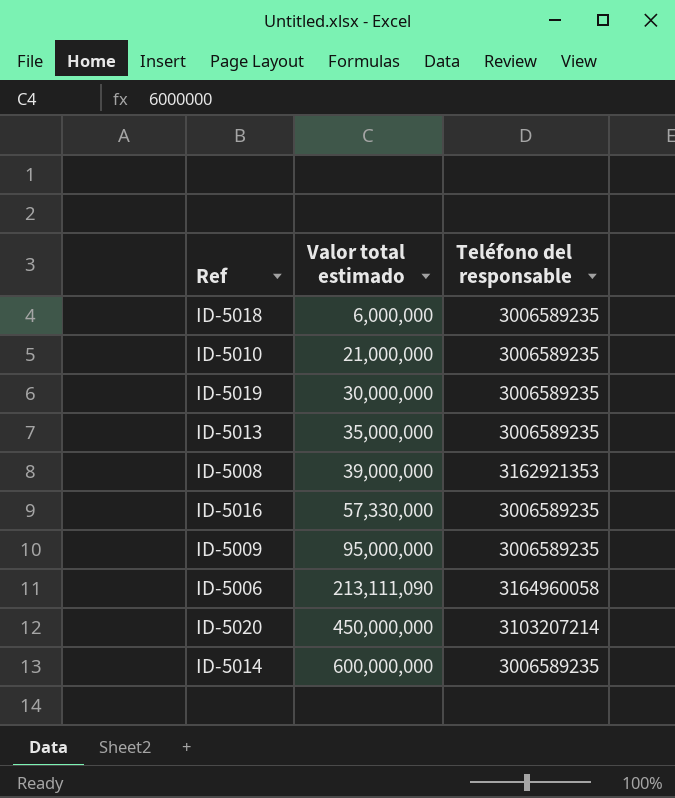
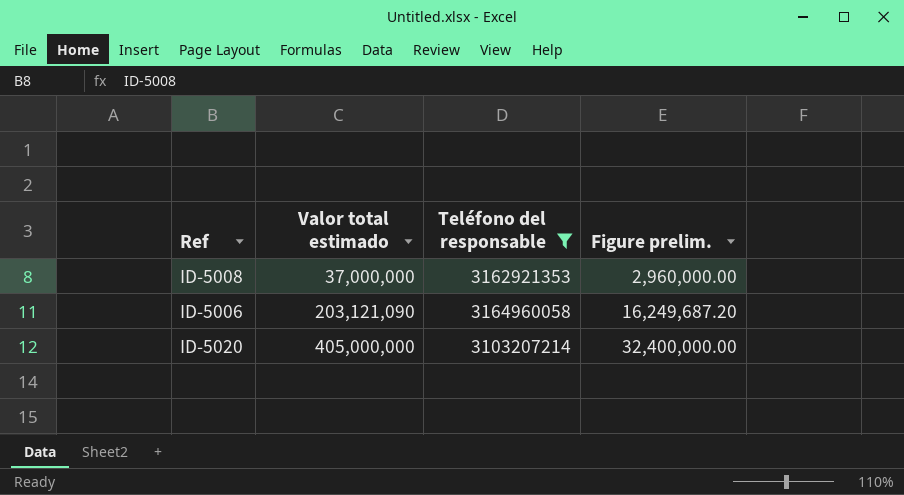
filter: none -> Teléfono del responsable != 3006589235
column Figure prelim. | formula: none -> [Valor total estimado] * 0.08
ID-5008 | Valor total estimado: 39,000,000 -> 37,000,000
ID-5006 | Valor total estimado: 213,111,090 -> 203,121,090
ID-5020 | Valor total estimado: 450,000,000 -> 405,000,000

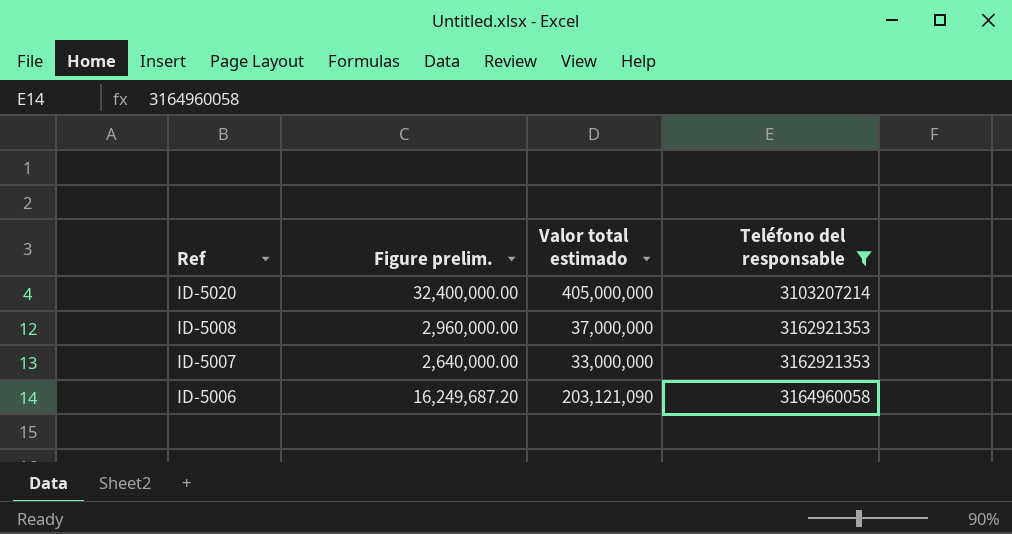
row order: Valor total estimado ascending -> Ref descending
column Figure prelim. | position: 4 -> 2
row ID-5007: none -> 2,640,000.00 | 33,000,000 | 3162921353

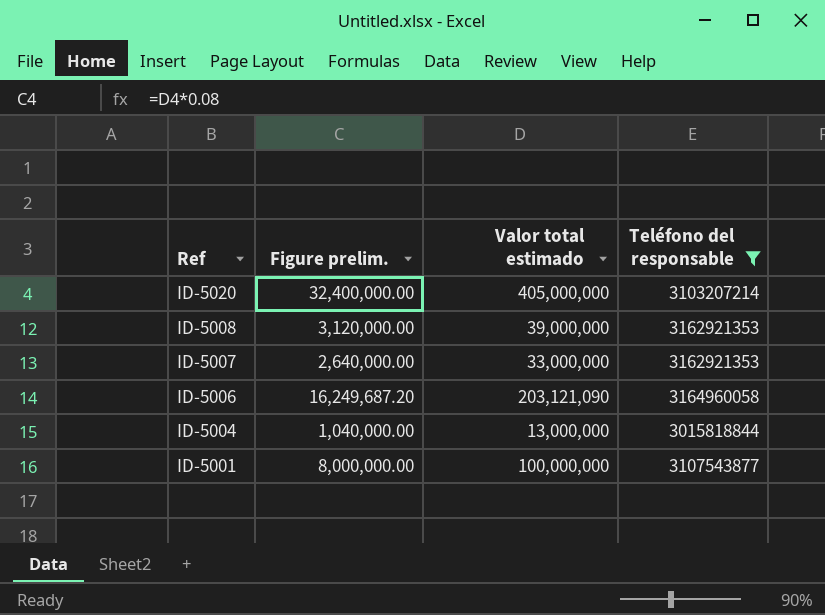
ID-5008 | Figure prelim.: 2,960,000.00 -> 3,120,000.00
ID-5008 | Valor total estimado: 37,000,000 -> 39,000,000
row ID-5004: none -> 1,040,000.00 | 13,000,000 | 3015818844
row ID-5001: none -> 8,000,000.00 | 100,000,000 | 3107543877

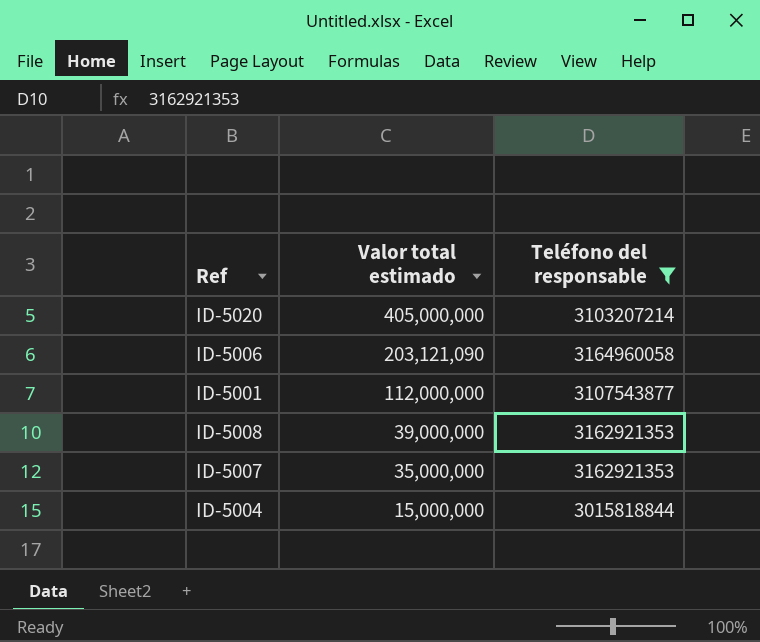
row order: Ref descending -> Valor total estimado descending
column Figure prelim. | formula: [Valor total estimado] * 0.08 -> none
ID-5001 | Valor total estimado: 100,000,000 -> 112,000,000
ID-5007 | Valor total estimado: 33,000,000 -> 35,000,000
ID-5004 | Valor total estimado: 13,000,000 -> 15,000,000

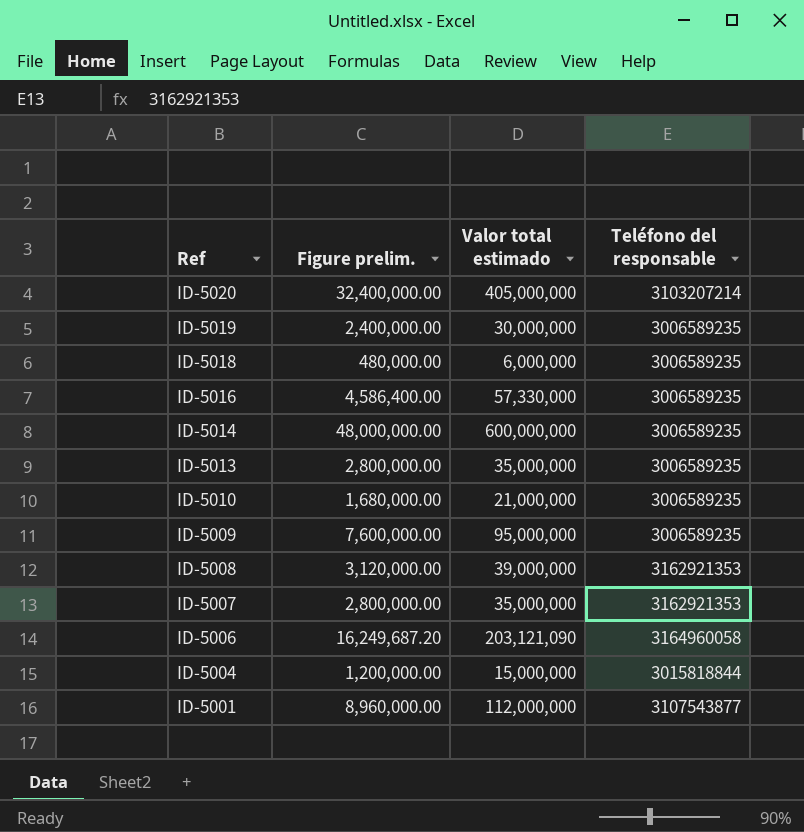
filter: Teléfono del responsable != 3006589235 -> none
row order: Valor total estimado descending -> Ref descending
column Figure prelim. | formula: none -> [Valor total estimado] * 0.08

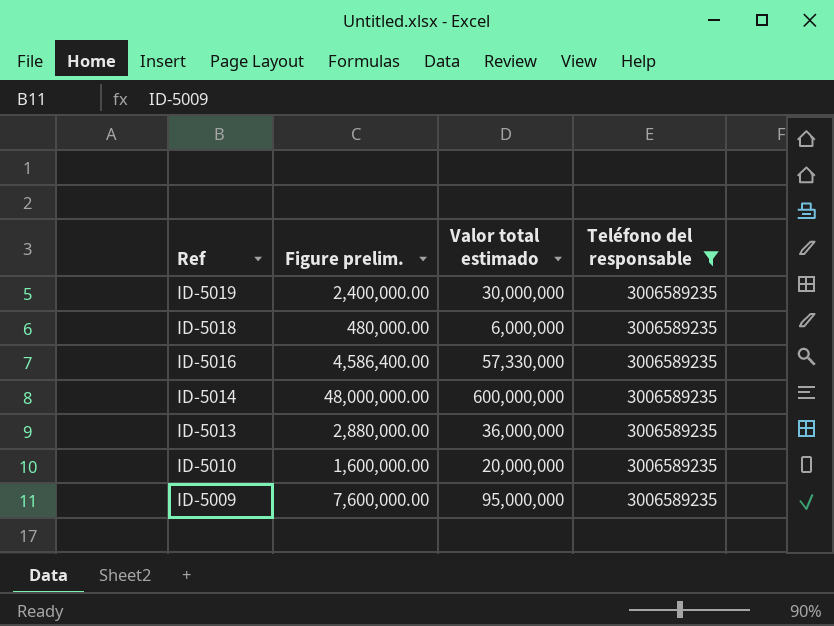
filter: none -> Teléfono del responsable = 3006589235
ID-5013 | Figure prelim.: 2,800,000.00 -> 2,880,000.00
ID-5013 | Valor total estimado: 35,000,000 -> 36,000,000
ID-5010 | Figure prelim.: 1,680,000.00 -> 1,600,000.00
ID-5010 | Valor total estimado: 21,000,000 -> 20,000,000

